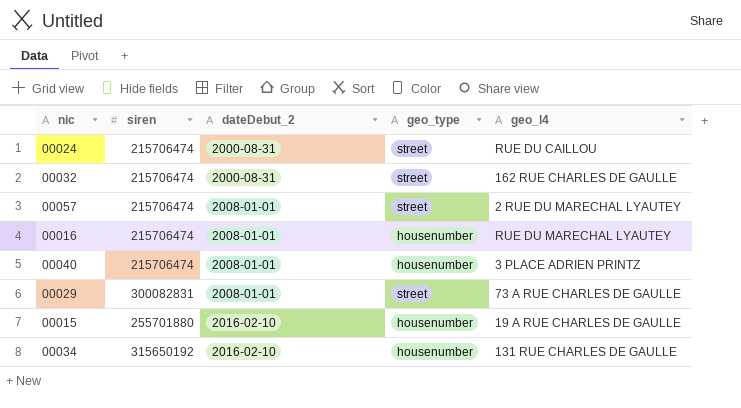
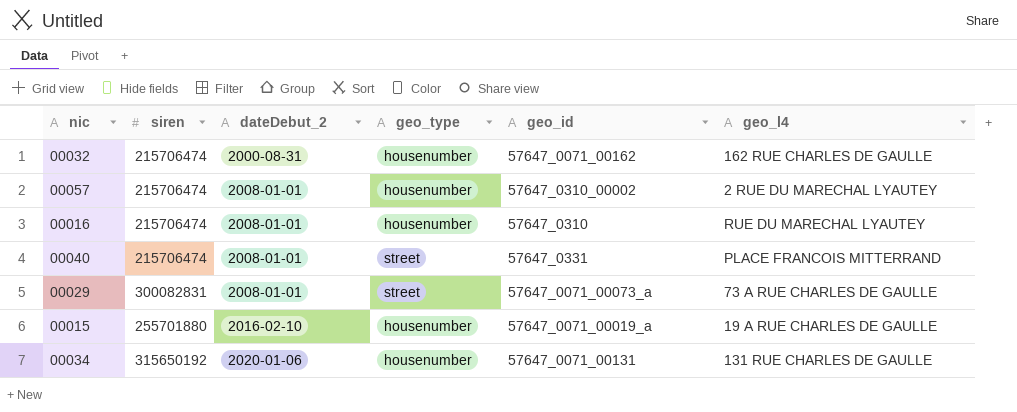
column geo_id | position: none -> 5
row 00024: 215706474 | 2000-08-31 | street | RUE DU CAILLOU -> none
00032 | geo_type: street -> housenumber
00057 | geo_type: street -> housenumber
00040 | geo_type: housenumber -> street
00040 | geo_l4: 3 PLACE ADRIEN PRINTZ -> PLACE FRANCOIS MITTERRAND
00034 | dateDebut_2: 2016-02-10 -> 2020-01-06

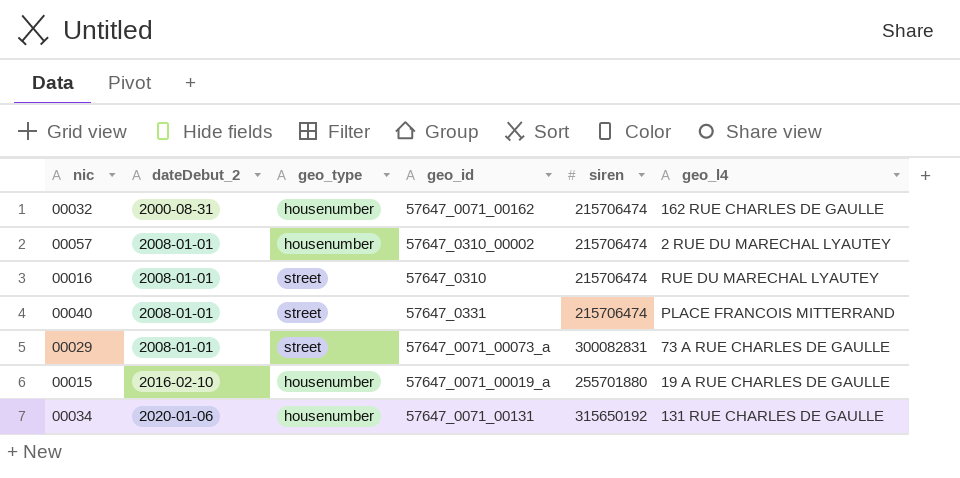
column siren | position: 2 -> 5
00016 | geo_type: housenumber -> street

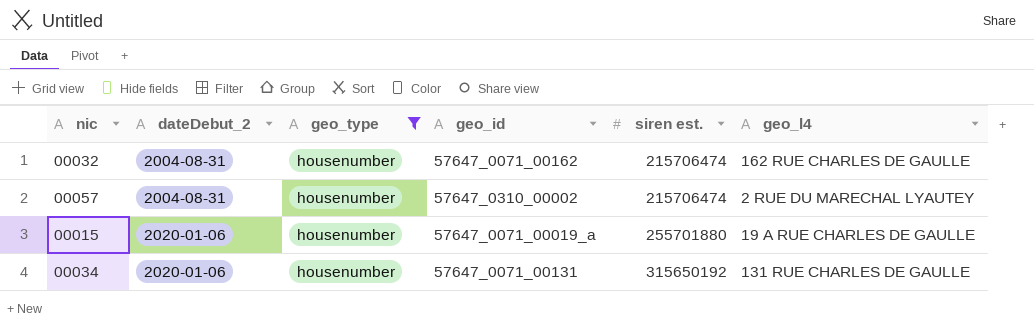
filter: none -> geo_type = housenumber
column name: siren -> siren est.
00032 | dateDebut_2: 2000-08-31 -> 2004-08-31
00057 | dateDebut_2: 2008-01-01 -> 2004-08-31
00015 | dateDebut_2: 2016-02-10 -> 2020-01-06

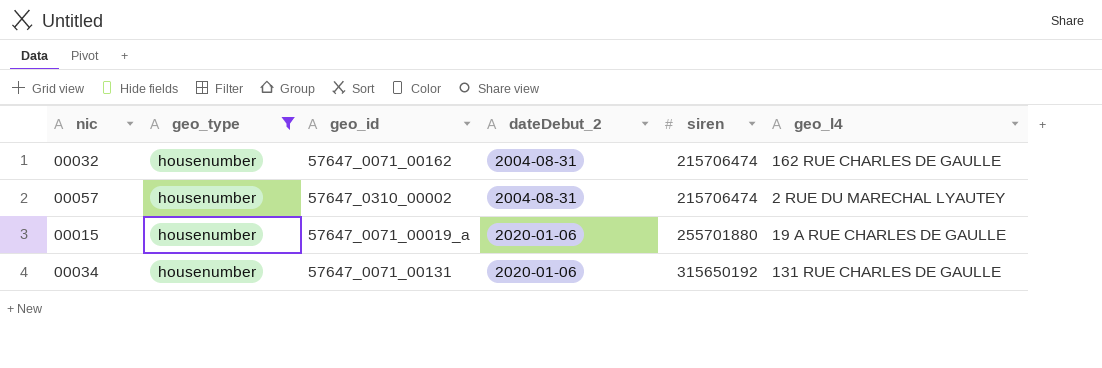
column dateDebut_2 | position: 2 -> 4
column name: siren est. -> siren

